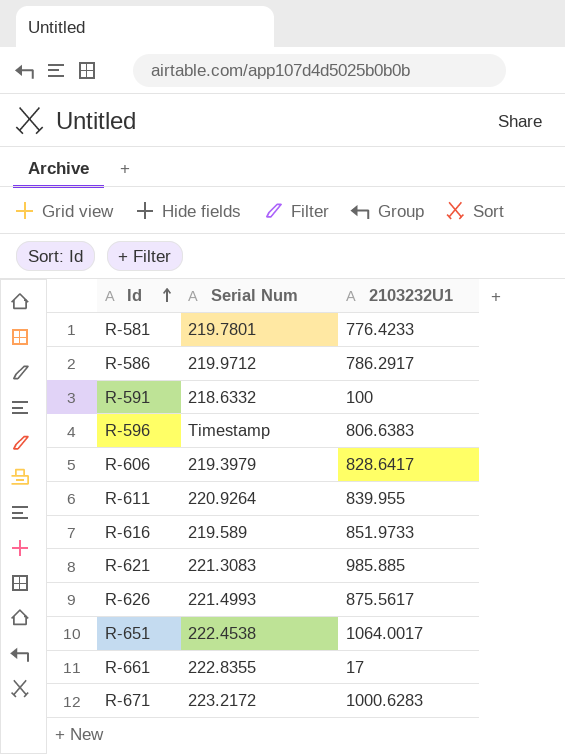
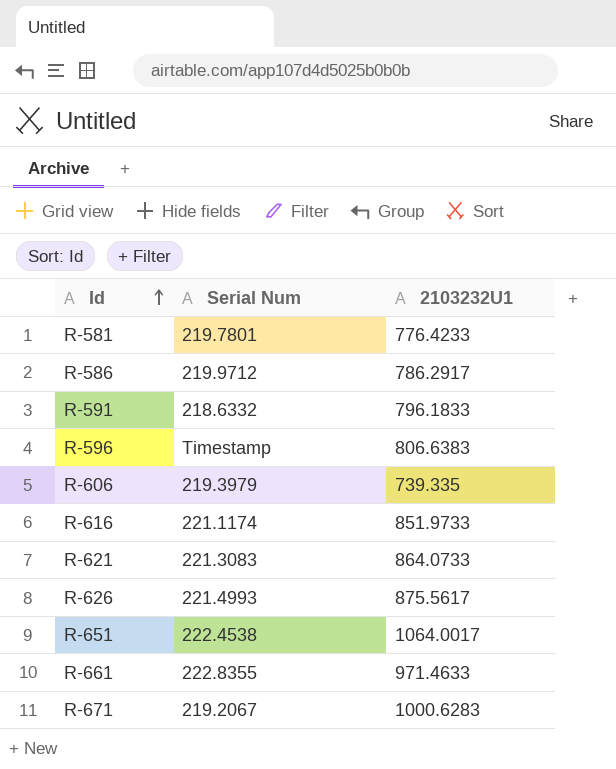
row R-611: 220.9264 | 839.955 -> none
R-591 | 2103232U1: 100 -> 796.1833
R-606 | 2103232U1: 828.6417 -> 739.335
R-616 | Serial Num: 219.589 -> 221.1174
R-621 | 2103232U1: 985.885 -> 864.0733
R-661 | 2103232U1: 17 -> 971.4633
R-671 | Serial Num: 223.2172 -> 219.2067

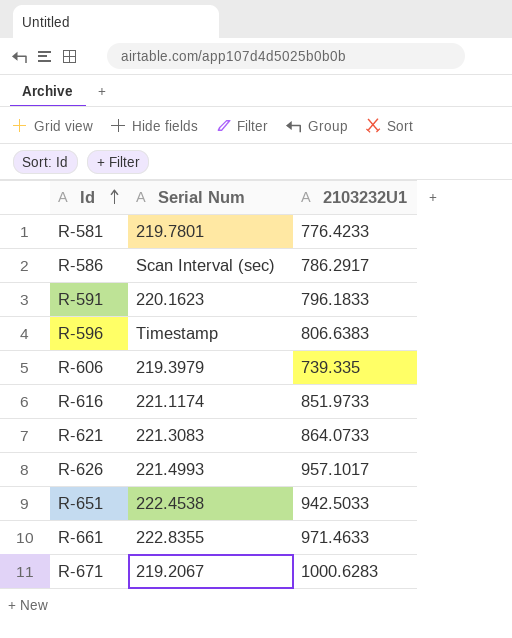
R-586 | Serial Num: 219.9712 -> Scan Interval (sec)
R-591 | Serial Num: 218.6332 -> 220.1623
R-626 | 2103232U1: 875.5617 -> 957.1017
R-651 | 2103232U1: 1064.0017 -> 942.5033

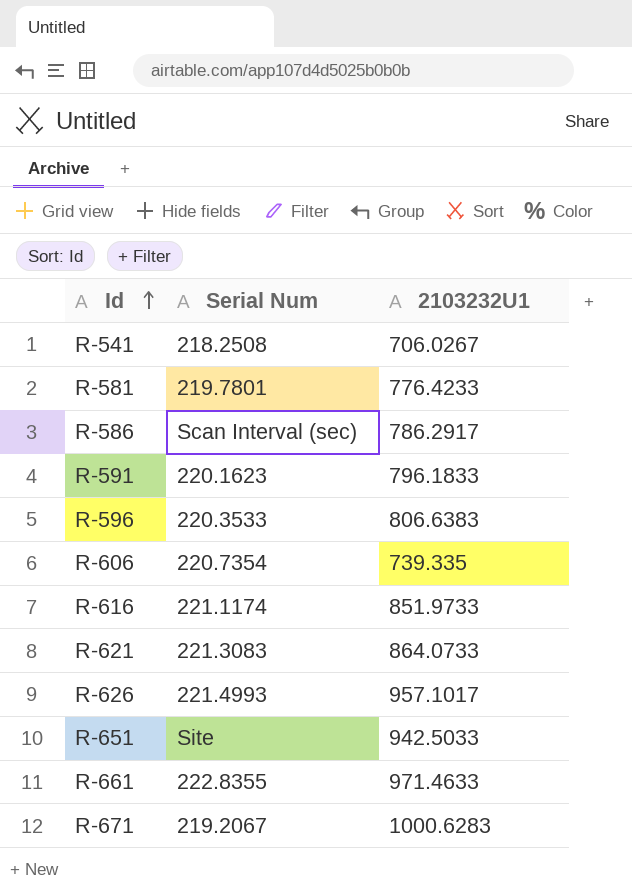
row R-541: none -> 218.2508 | 706.0267
R-596 | Serial Num: Timestamp -> 220.3533
R-606 | Serial Num: 219.3979 -> 220.7354
R-651 | Serial Num: 222.4538 -> Site

